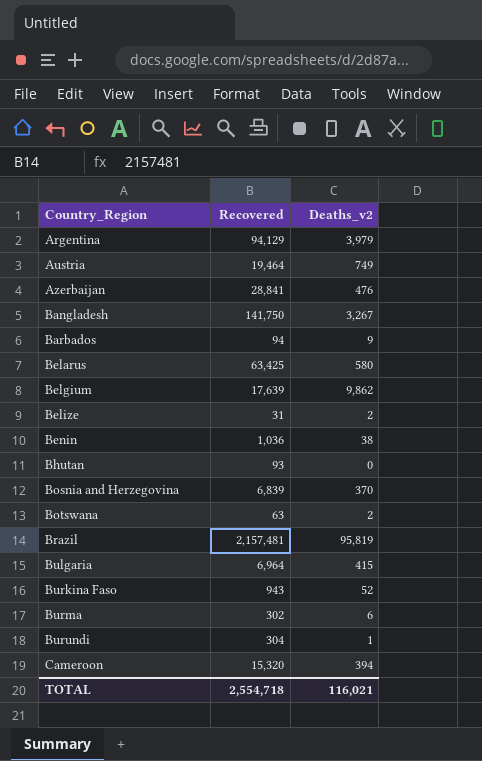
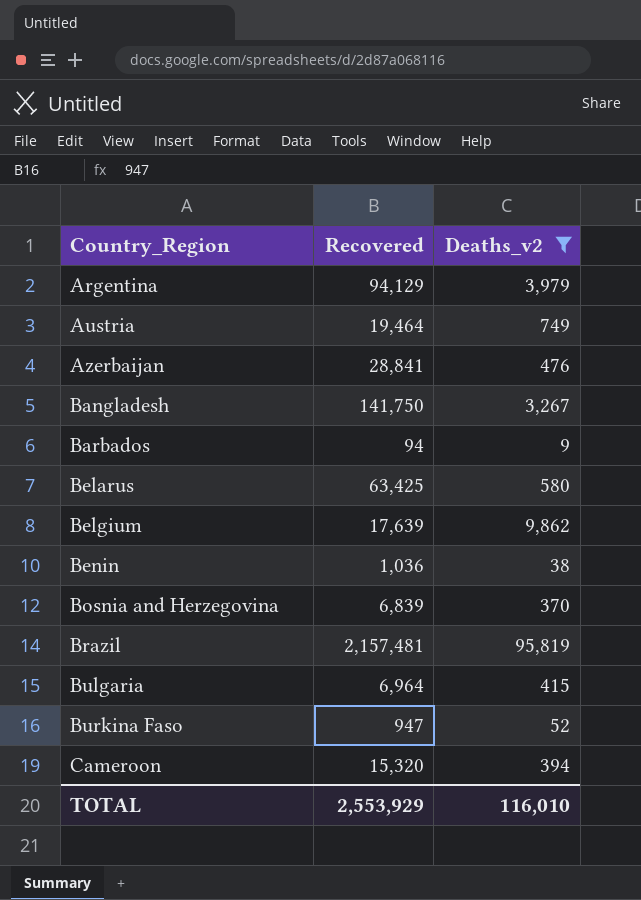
filter: none -> Deaths_v2 >= 9
Burkina Faso | Recovered: 943 -> 947
TOTAL | Recovered: 2,554,718 -> 2,553,929
TOTAL | Deaths_v2: 116,021 -> 116,010

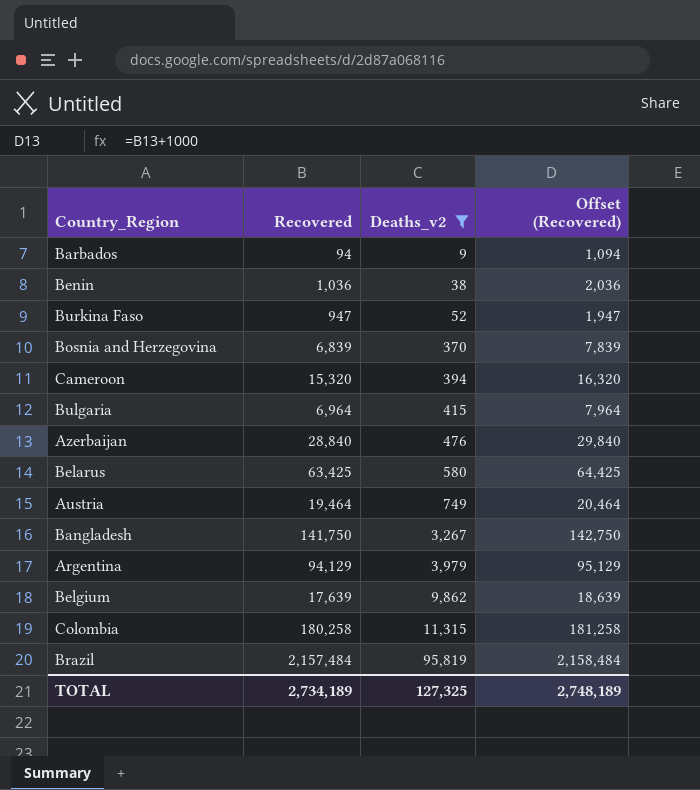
row order: Country_Region ascending -> Deaths_v2 ascending
column Offset (Recovered) | formula: none -> [Recovered] + 1000
Azerbaijan | Recovered: 28,841 -> 28,840
row Colombia: none -> 180,258 | 11,315 | 181,258
Brazil | Recovered: 2,157,481 -> 2,157,484
TOTAL | Recovered: 2,553,929 -> 2,734,189
TOTAL | Deaths_v2: 116,010 -> 127,325

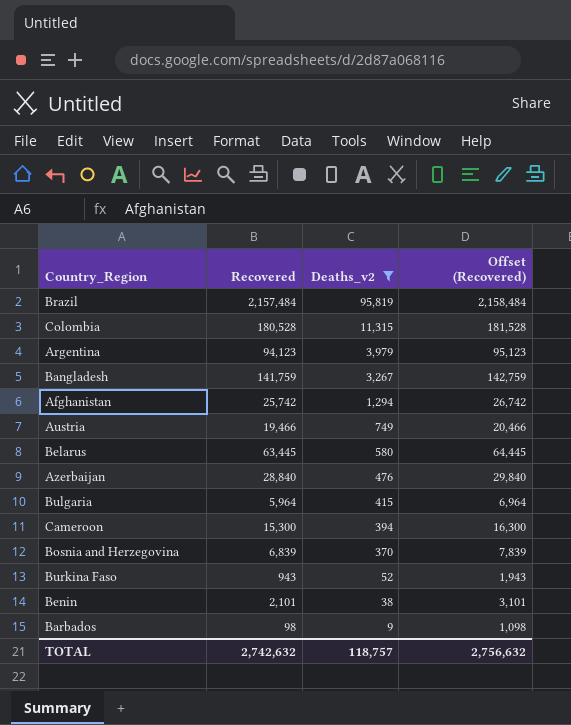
row order: Deaths_v2 ascending -> Deaths_v2 descending
row Belgium: 17,639 | 9,862 | 18,639 -> none
Colombia | Recovered: 180,258 -> 180,528
Colombia | Offset (Recovered): 181,258 -> 181,528
Argentina | Recovered: 94,129 -> 94,123
Argentina | Offset (Recovered): 95,129 -> 95,123
Bangladesh | Recovered: 141,750 -> 141,759
Bangladesh | Offset (Recovered): 142,750 -> 142,759
row Afghanistan: none -> 25,742 | 1,294 | 26,742
Austria | Recovered: 19,464 -> 19,466
Austria | Offset (Recovered): 20,464 -> 20,466
Belarus | Recovered: 63,425 -> 63,445
Belarus | Offset (Recovered): 64,425 -> 64,445
Bulgaria | Recovered: 6,964 -> 5,964
Bulgaria | Offset (Recovered): 7,964 -> 6,964
Cameroon | Recovered: 15,320 -> 15,300
Cameroon | Offset (Recovered): 16,320 -> 16,300
Burkina Faso | Recovered: 947 -> 943
Burkina Faso | Offset (Recovered): 1,947 -> 1,943
Benin | Recovered: 1,036 -> 2,101
Benin | Offset (Recovered): 2,036 -> 3,101
Barbados | Recovered: 94 -> 98
Barbados | Offset (Recovered): 1,094 -> 1,098
TOTAL | Recovered: 2,734,189 -> 2,742,632
TOTAL | Deaths_v2: 127,325 -> 118,757
TOTAL | Offset (Recovered): 2,748,189 -> 2,756,632

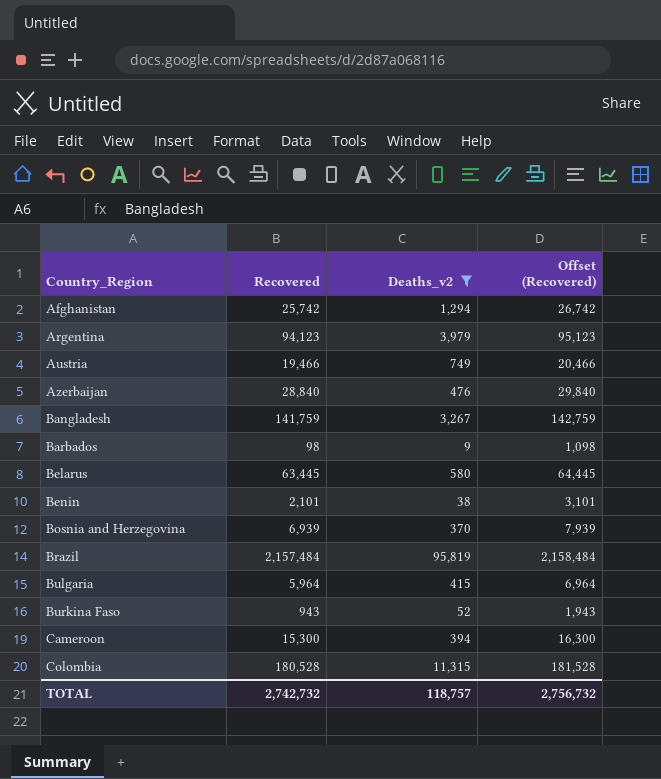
row order: Deaths_v2 descending -> Country_Region ascending
Bosnia and Herzegovina | Recovered: 6,839 -> 6,939
Bosnia and Herzegovina | Offset (Recovered): 7,839 -> 7,939
TOTAL | Recovered: 2,742,632 -> 2,742,732
TOTAL | Offset (Recovered): 2,756,632 -> 2,756,732

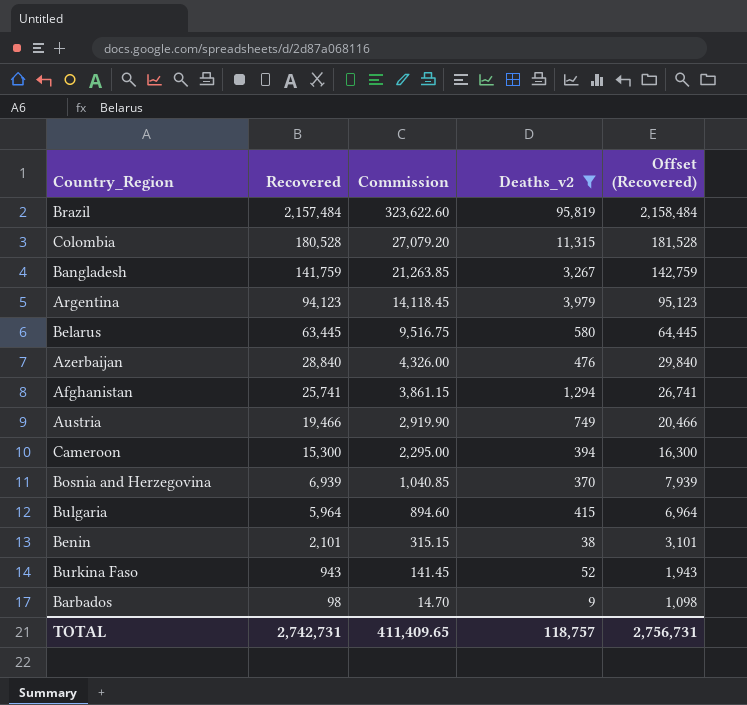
row order: Country_Region ascending -> Recovered descending
column Commission | formula: none -> [Recovered] * 0.15
Afghanistan | Recovered: 25,742 -> 25,741
Afghanistan | Offset (Recovered): 26,742 -> 26,741
TOTAL | Recovered: 2,742,732 -> 2,742,731
TOTAL | Offset (Recovered): 2,756,732 -> 2,756,731

